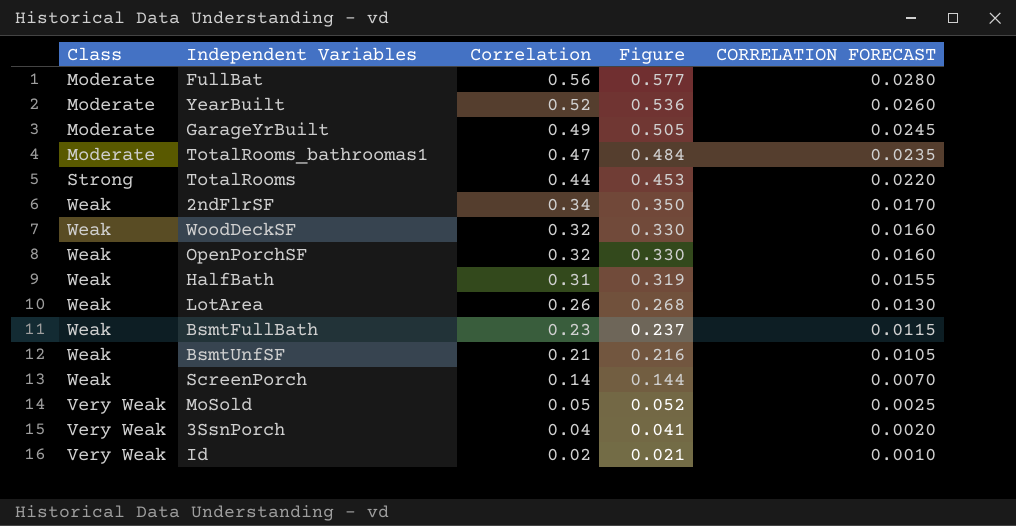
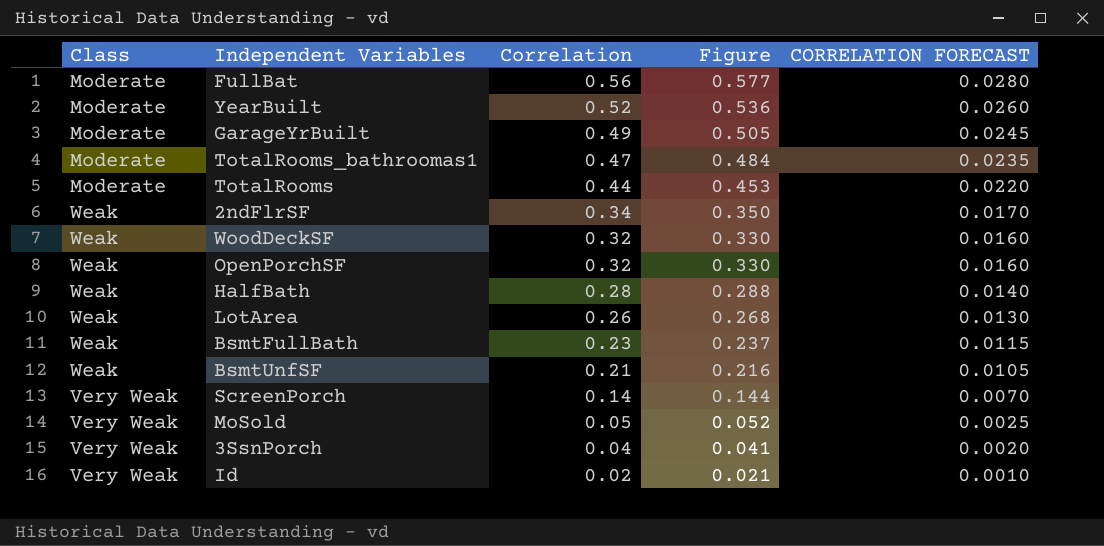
TotalRooms | Class: Strong -> Moderate
HalfBath | Correlation: 0.31 -> 0.28
HalfBath | Figure: 0.319 -> 0.288
HalfBath | CORRELATION FORECAST: 0.0155 -> 0.0140
ScreenPorch | Class: Weak -> Very Weak

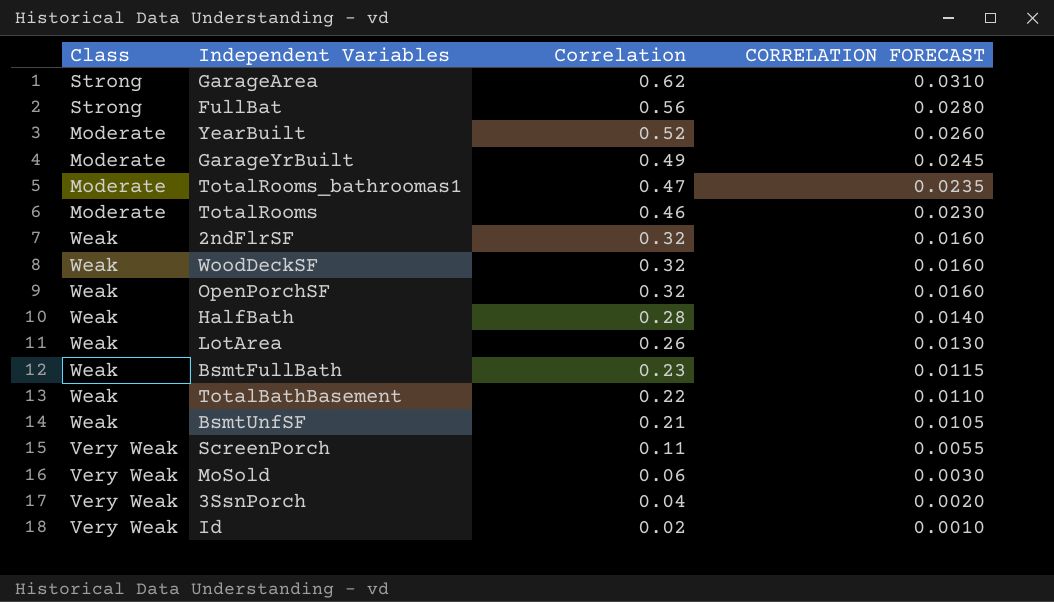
column Figure | formula: [Correlation] * 1.03 -> none
row GarageArea: none -> Strong | 0.62 | 0.0310
FullBat | Class: Moderate -> Strong
TotalRooms | Correlation: 0.44 -> 0.46
TotalRooms | CORRELATION FORECAST: 0.0220 -> 0.0230
2ndFlrSF | Correlation: 0.34 -> 0.32
2ndFlrSF | CORRELATION FORECAST: 0.0170 -> 0.0160
row TotalBathBasement: none -> Weak | 0.22 | 0.0110
ScreenPorch | Correlation: 0.14 -> 0.11
ScreenPorch | CORRELATION FORECAST: 0.0070 -> 0.0055
MoSold | Correlation: 0.05 -> 0.06
MoSold | CORRELATION FORECAST: 0.0025 -> 0.0030

